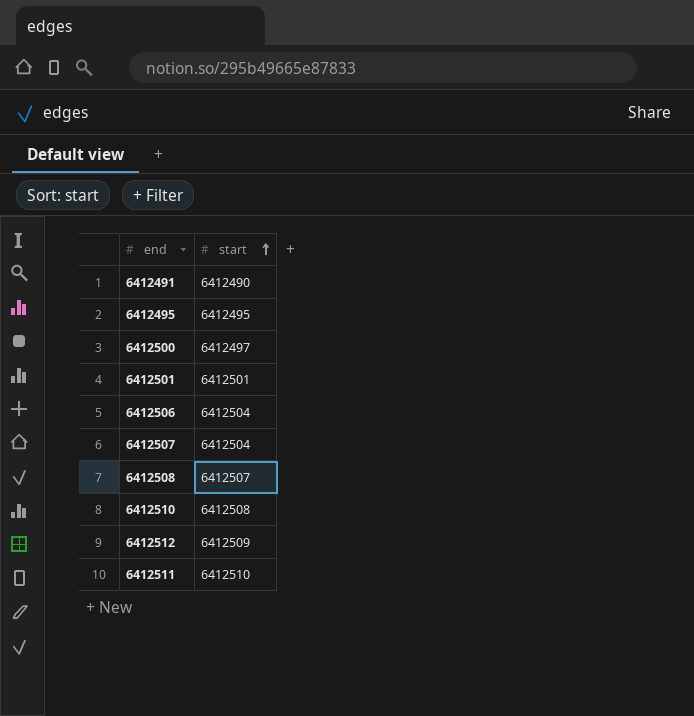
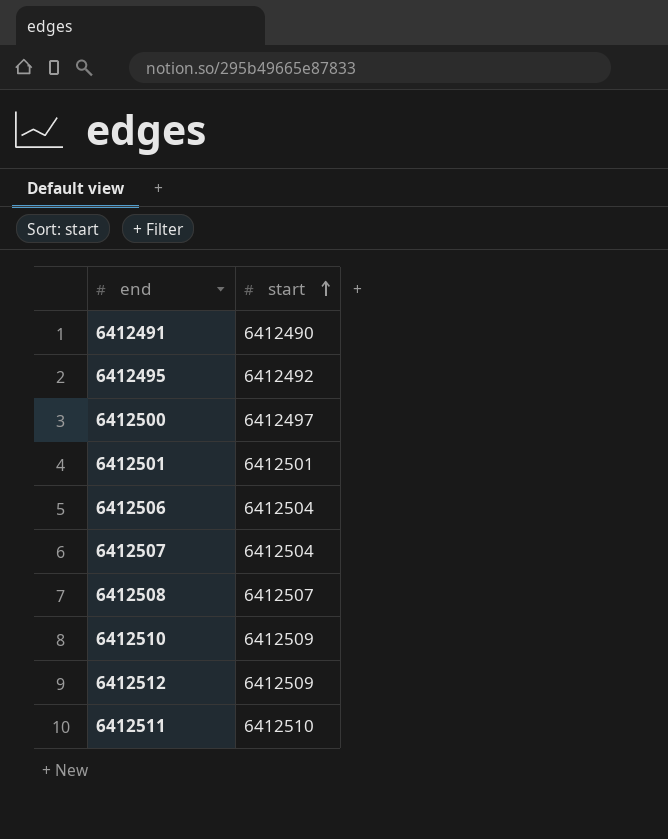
6412495 | start: 6412495 -> 6412492
6412510 | start: 6412508 -> 6412509

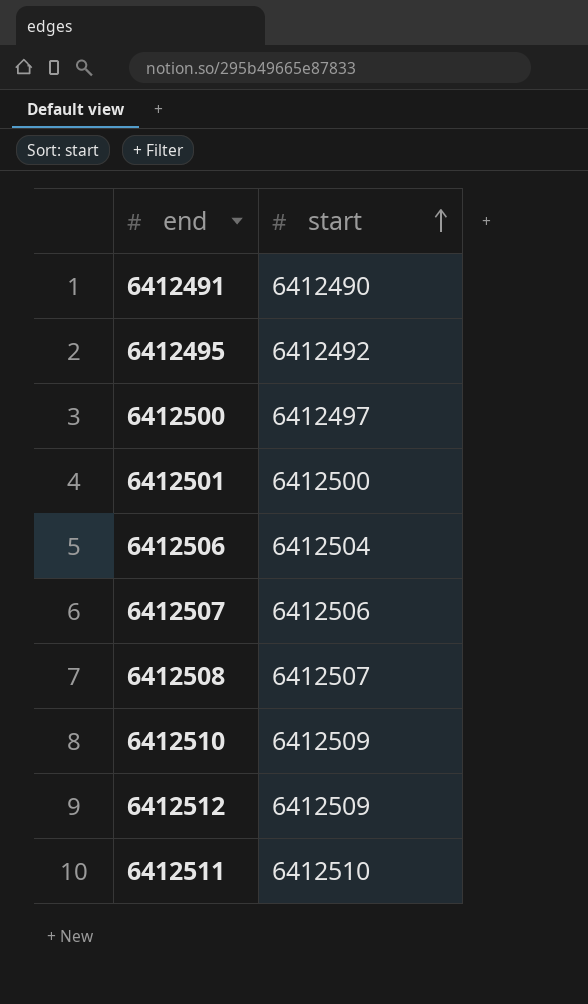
6412501 | start: 6412501 -> 6412500
6412507 | start: 6412504 -> 6412506

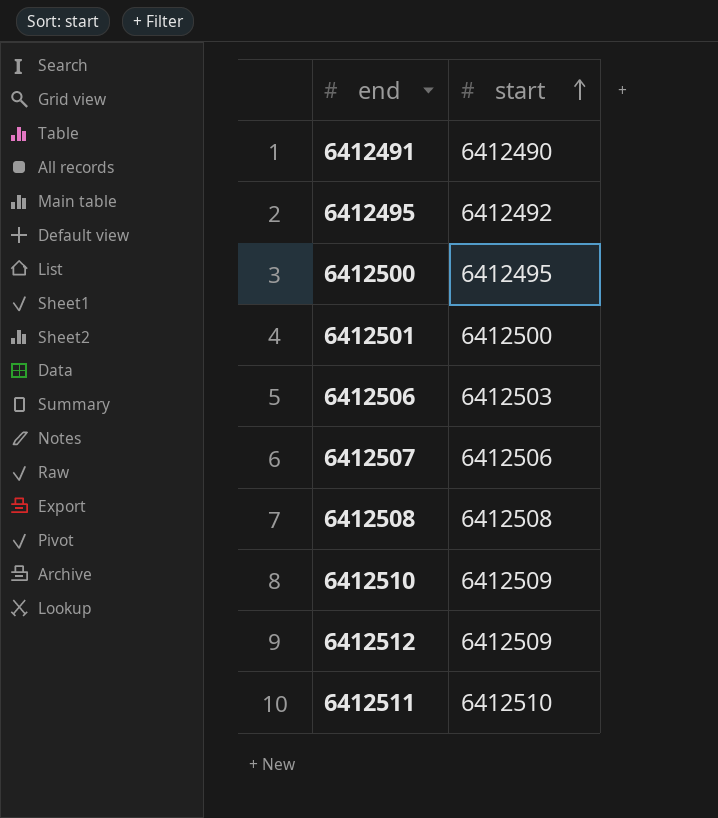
6412500 | start: 6412497 -> 6412495
6412506 | start: 6412504 -> 6412503
6412508 | start: 6412507 -> 6412508

